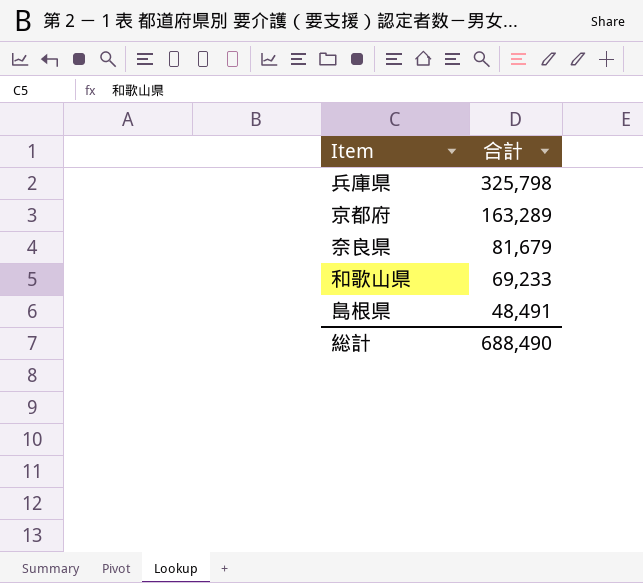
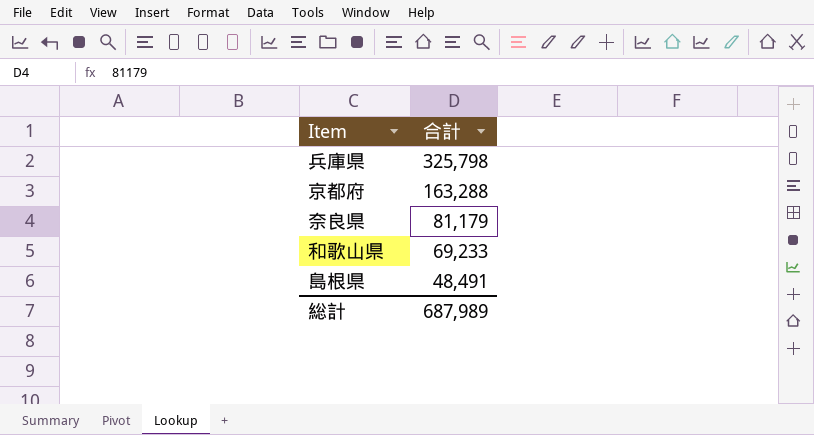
京都府 | 合計: 163,289 -> 163,288
奈良県 | 合計: 81,679 -> 81,179
総計 | 合計: 688,490 -> 687,989

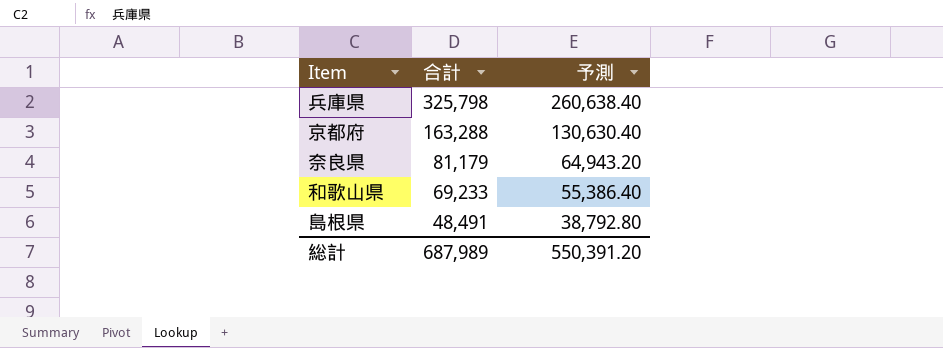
column 予測 | formula: none -> [合計] * 0.8

